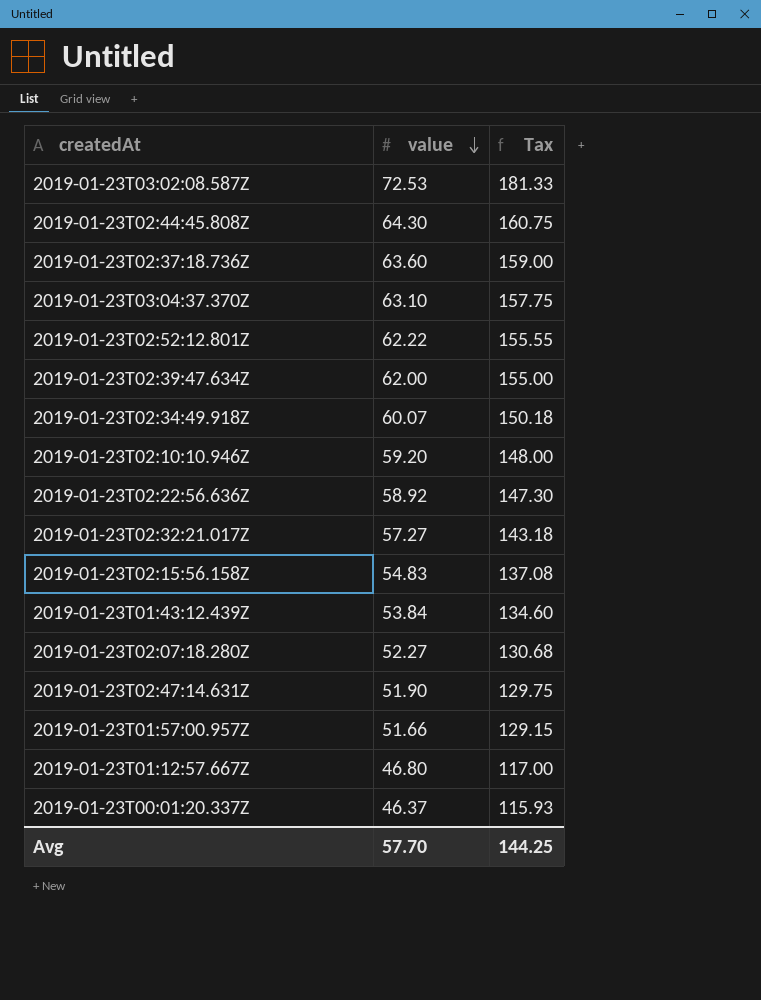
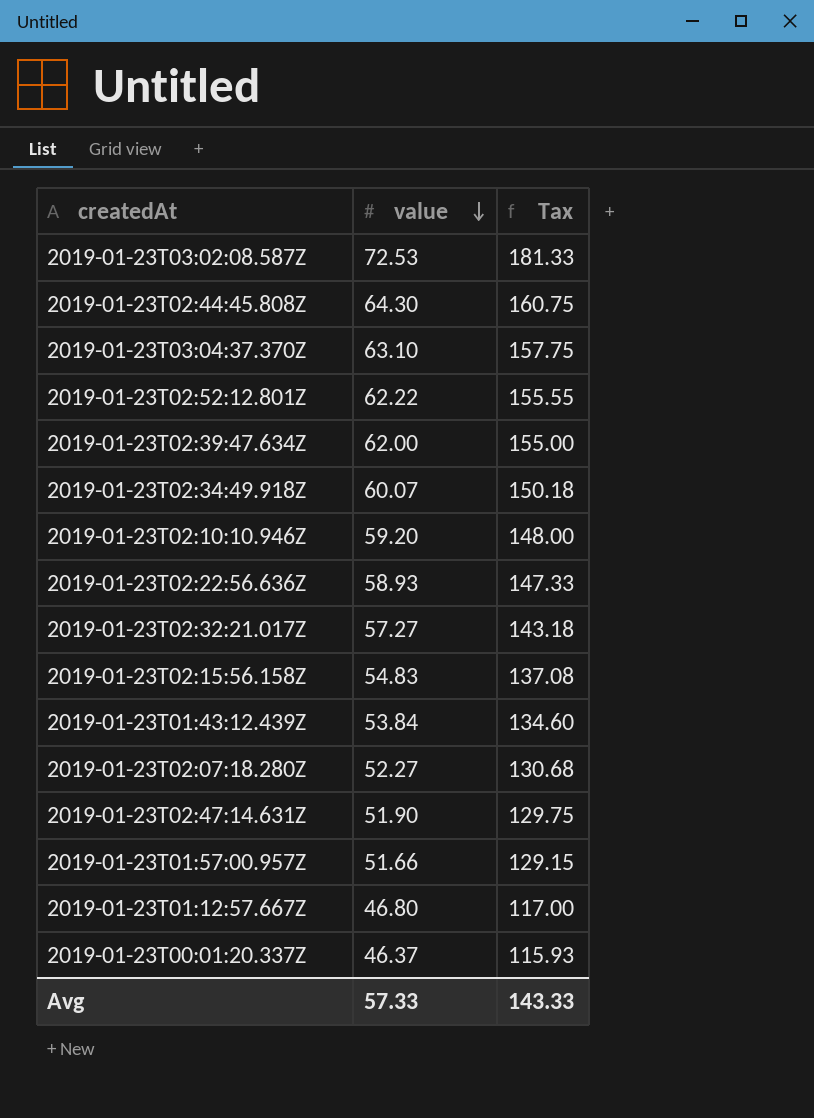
row 2019-01-23T02:37:18.736Z: 63.60 | 159.00 -> none
2019-01-23T02:22:56.636Z | value: 58.92 -> 58.93
2019-01-23T02:22:56.636Z | Tax: 147.30 -> 147.33
Avg | value: 57.70 -> 57.33
Avg | Tax: 144.25 -> 143.33

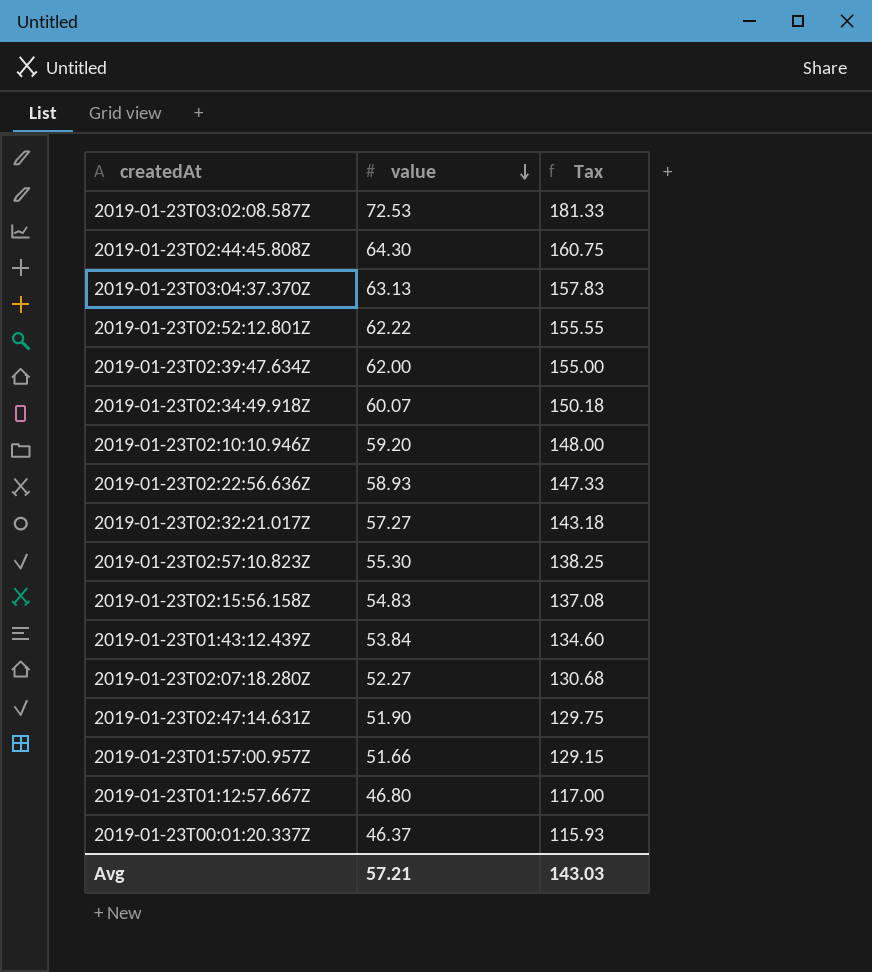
2019-01-23T03:04:37.370Z | value: 63.10 -> 63.13
2019-01-23T03:04:37.370Z | Tax: 157.75 -> 157.83
row 2019-01-23T02:57:10.823Z: none -> 55.30 | 138.25
Avg | value: 57.33 -> 57.21
Avg | Tax: 143.33 -> 143.03

